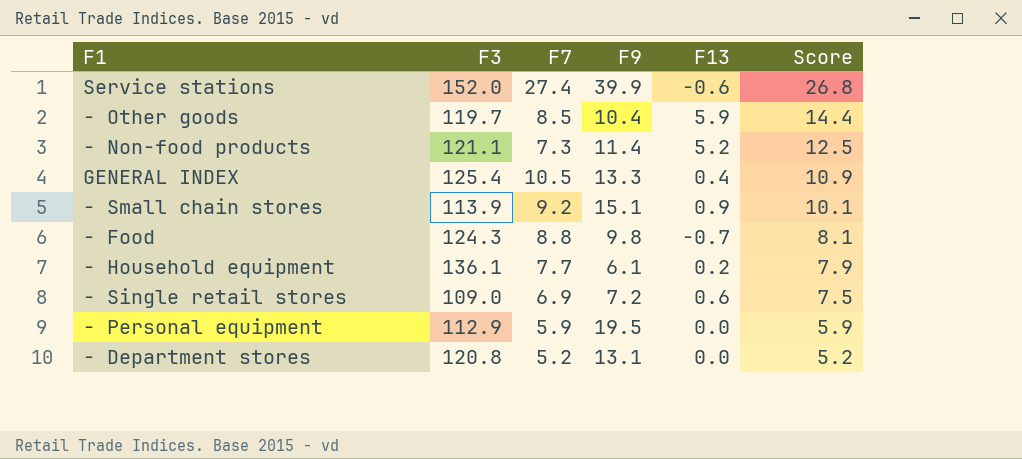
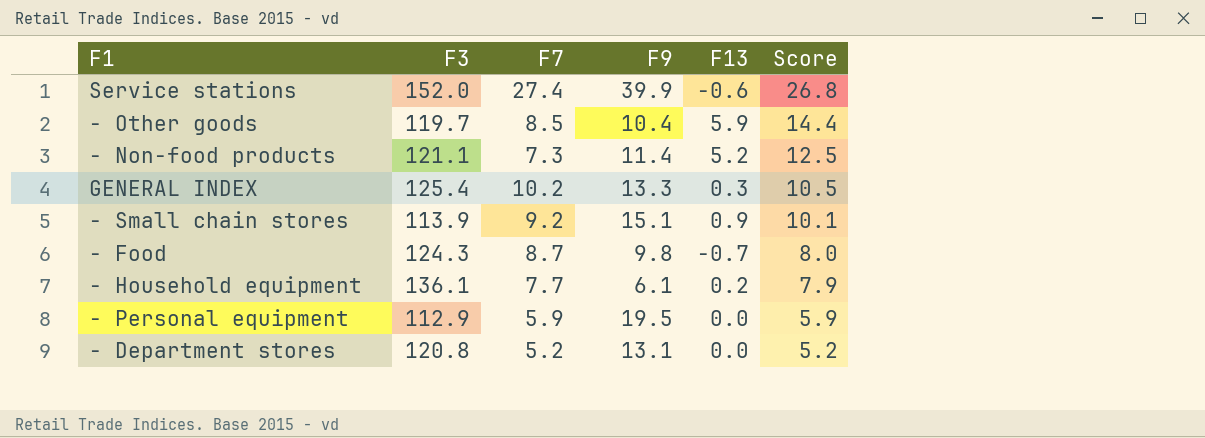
row - Single retail stores: 109.0 | 6.9 | 7.2 | 0.6 | 7.5 -> none
GENERAL INDEX | F7: 10.5 -> 10.2
GENERAL INDEX | F13: 0.4 -> 0.3
GENERAL INDEX | Score: 10.9 -> 10.5
- Food | F7: 8.8 -> 8.7
- Food | Score: 8.1 -> 8.0

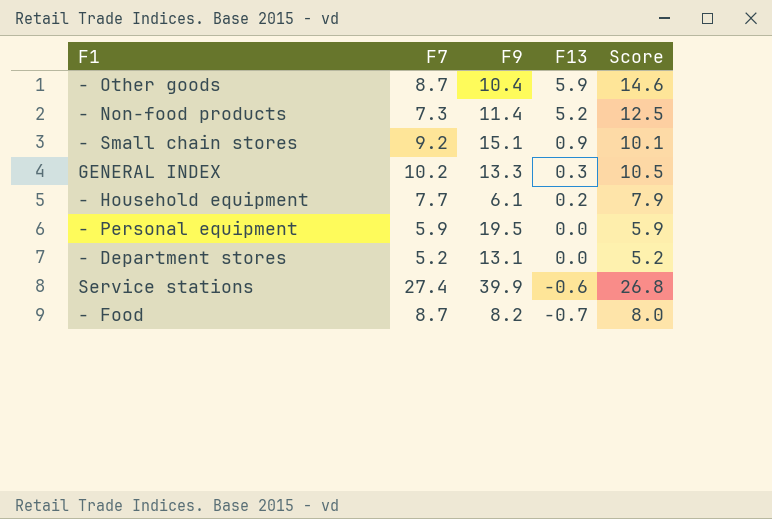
row order: Score descending -> F13 descending
column F3 | position: 2 -> none
- Other goods | F7: 8.5 -> 8.7
- Other goods | Score: 14.4 -> 14.6
- Food | F9: 9.8 -> 8.2

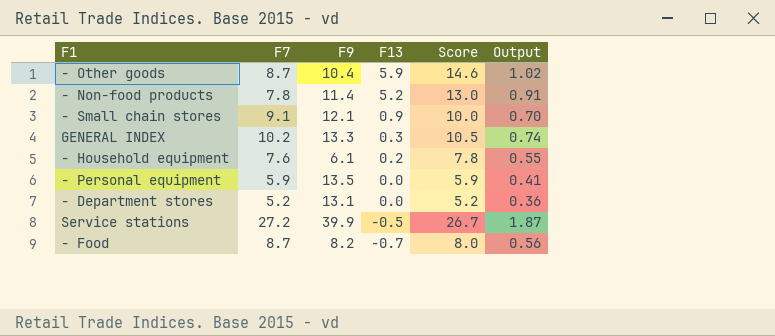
column Output | formula: none -> [Score] * 0.07
- Non-food products | F7: 7.3 -> 7.8
- Non-food products | Score: 12.5 -> 13.0
- Small chain stores | F7: 9.2 -> 9.1
- Small chain stores | F9: 15.1 -> 12.1
- Small chain stores | Score: 10.1 -> 10.0
- Household equipment | F7: 7.7 -> 7.6
- Household equipment | Score: 7.9 -> 7.8
- Personal equipment | F9: 19.5 -> 13.5
Service stations | F7: 27.4 -> 27.2
Service stations | F13: -0.6 -> -0.5
Service stations | Score: 26.8 -> 26.7

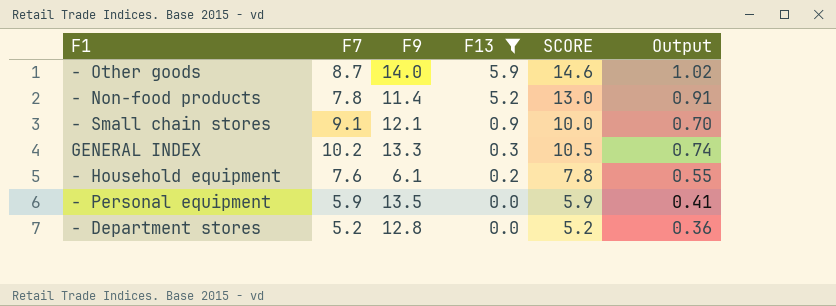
filter: none -> F13 >= 0.0
column name: Score -> SCORE
- Other goods | F9: 10.4 -> 14.0
- Department stores | F9: 13.1 -> 12.8

